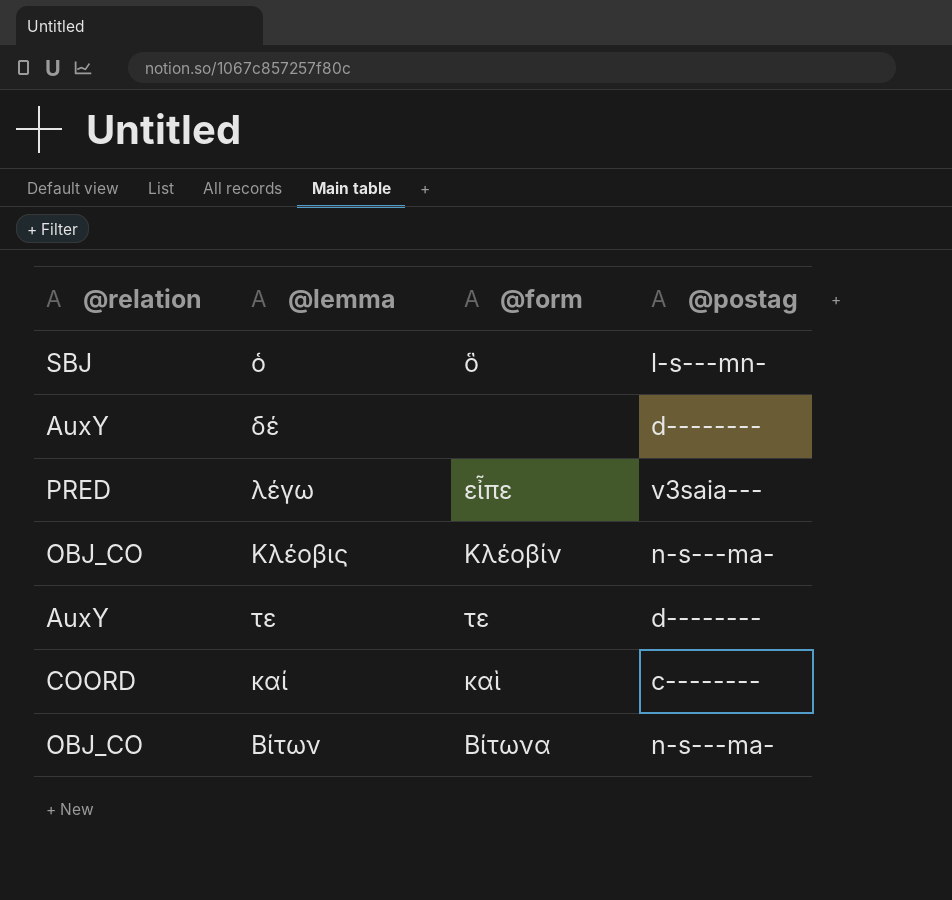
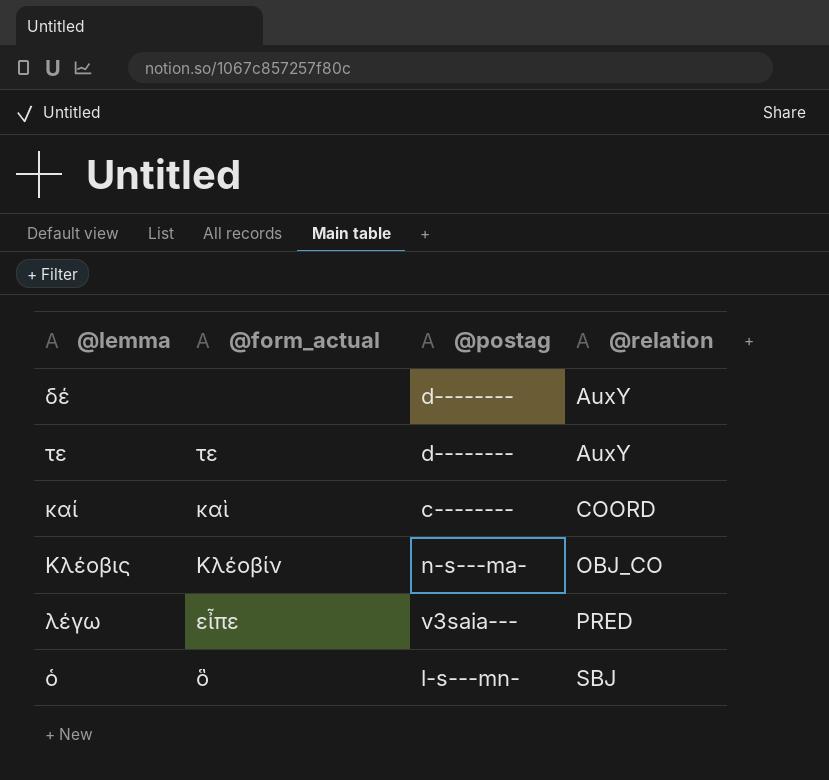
row order: none -> @relation ascending
column name: @form -> @form_actual
column @relation | position: 1 -> 4
row Βίτων: OBJ_CO | Βίτωνα | n-s---ma- -> none

